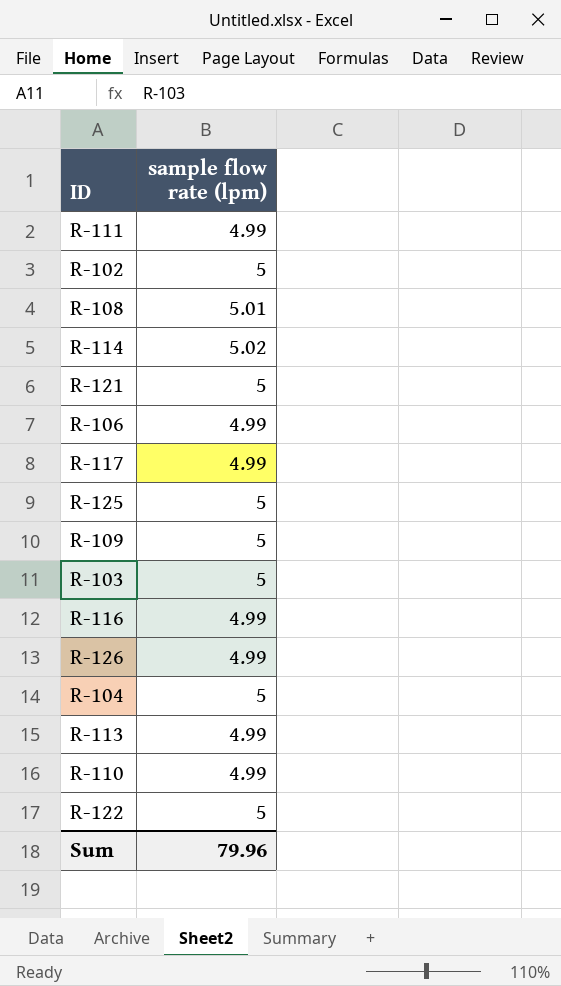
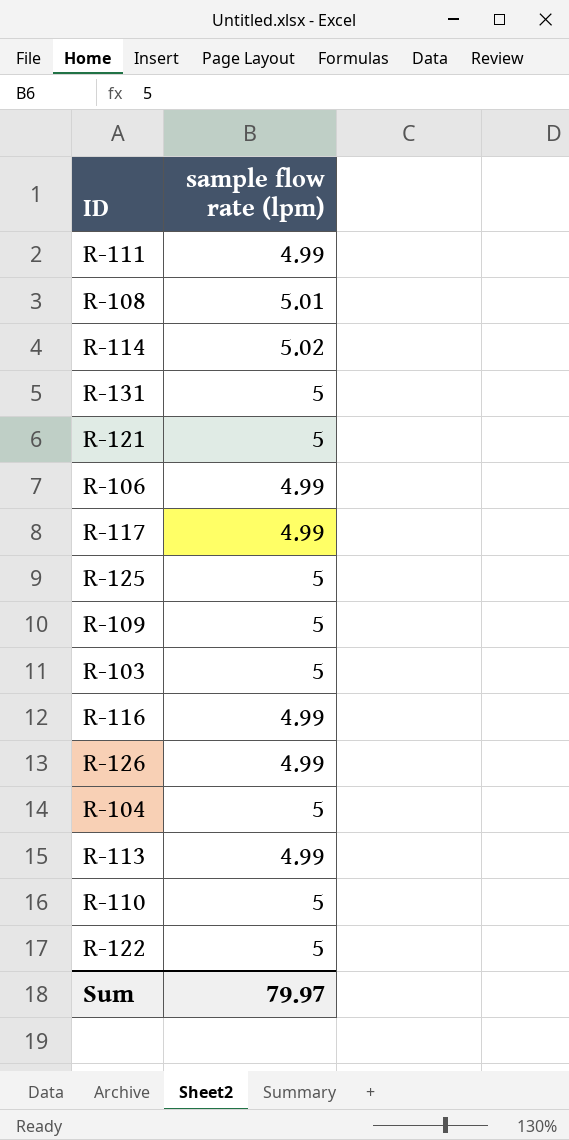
row R-102: 5 -> none
row R-131: none -> 5
R-110 | sample flow rate (lpm): 4.99 -> 5
Sum | sample flow rate (lpm): 79.96 -> 79.97

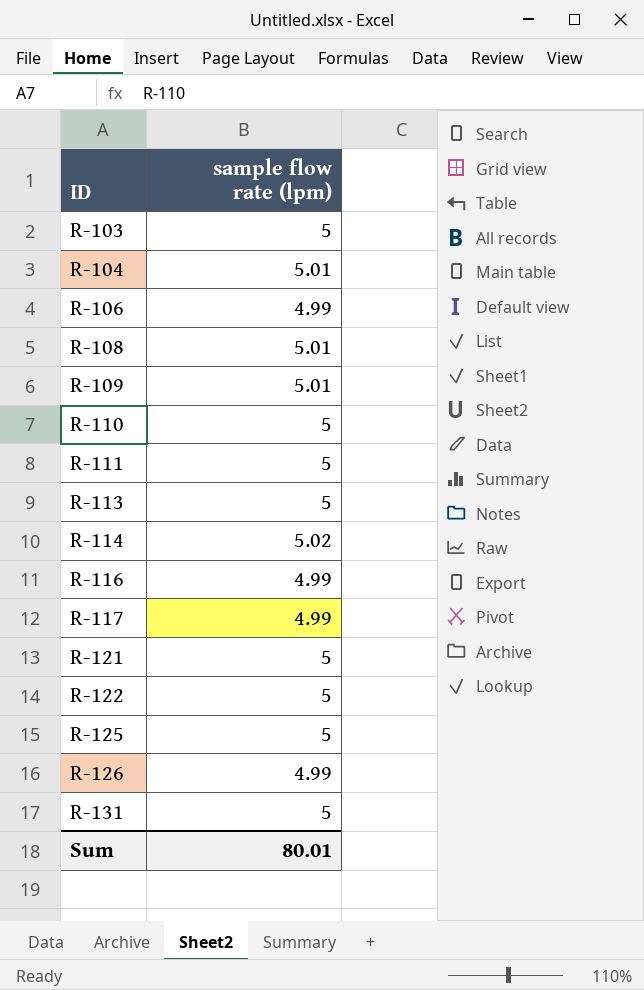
row order: none -> ID ascending
R-104 | sample flow rate (lpm): 5 -> 5.01
R-109 | sample flow rate (lpm): 5 -> 5.01
R-111 | sample flow rate (lpm): 4.99 -> 5
R-113 | sample flow rate (lpm): 4.99 -> 5
Sum | sample flow rate (lpm): 79.97 -> 80.01

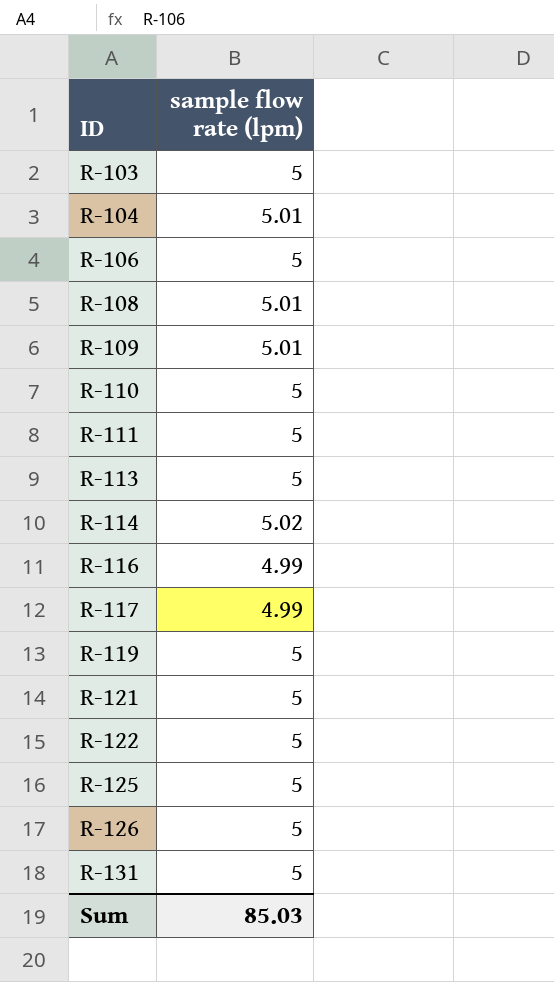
R-106 | sample flow rate (lpm): 4.99 -> 5
row R-119: none -> 5
R-126 | sample flow rate (lpm): 4.99 -> 5
Sum | sample flow rate (lpm): 80.01 -> 85.03

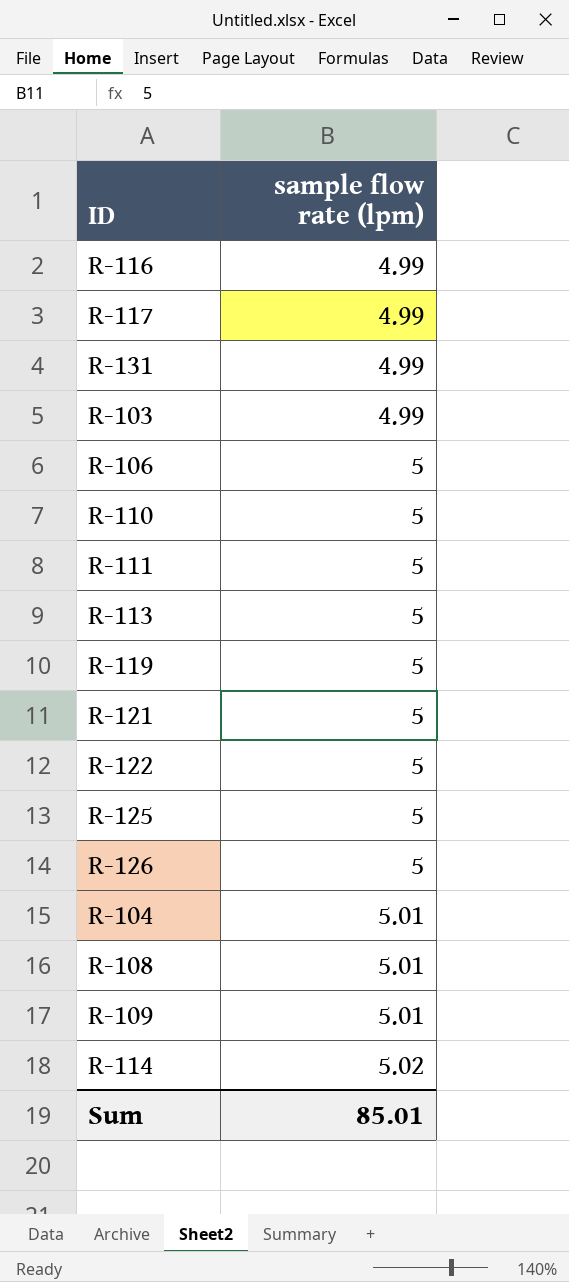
row order: ID ascending -> sample flow rate (lpm) ascending
R-131 | sample flow rate (lpm): 5 -> 4.99
R-103 | sample flow rate (lpm): 5 -> 4.99
Sum | sample flow rate (lpm): 85.03 -> 85.01

